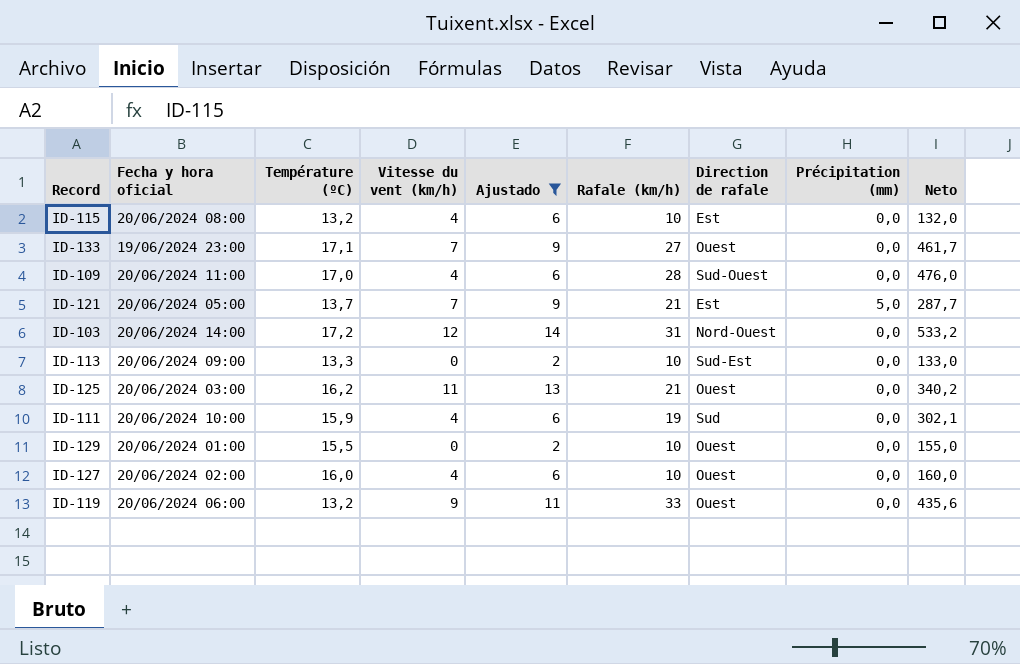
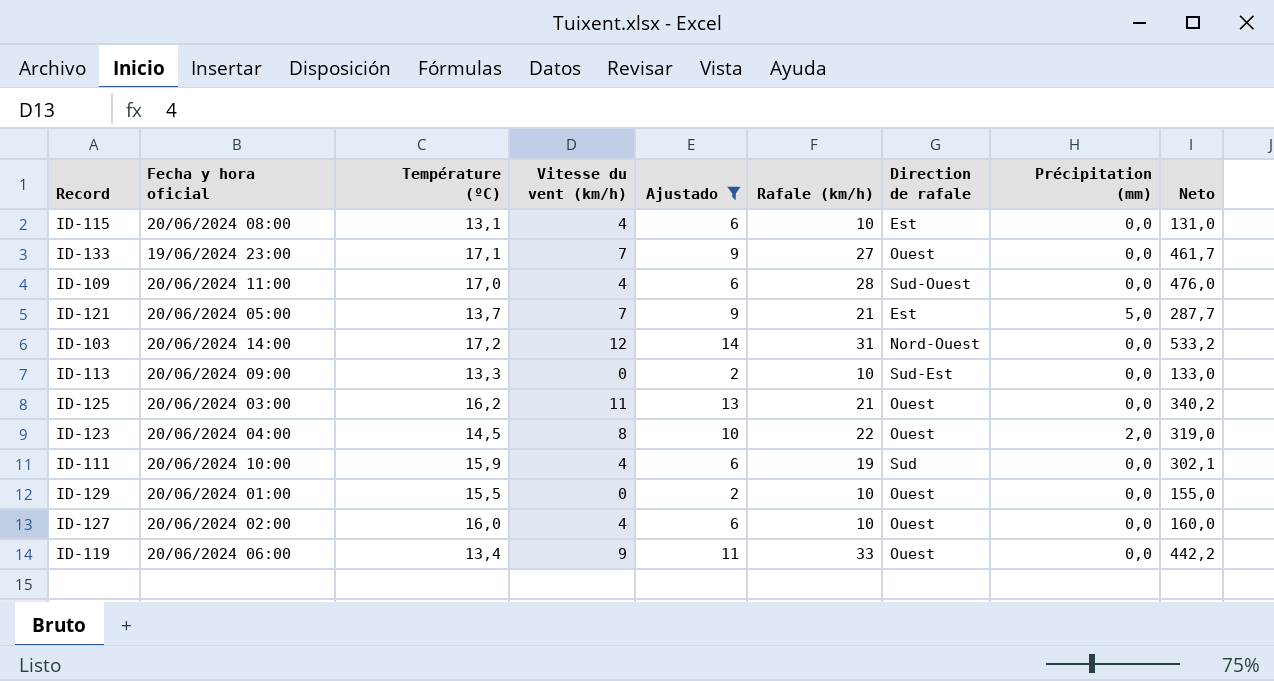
ID-115 | Température (ºC): 13,2 -> 13,1
ID-115 | Neto: 132,0 -> 131,0
row ID-123: none -> 20/06/2024 04:00 | 14,5 | 8 | 10 | 22 | Ouest | 2,0 | 319,0
ID-119 | Température (ºC): 13,2 -> 13,4
ID-119 | Neto: 435,6 -> 442,2

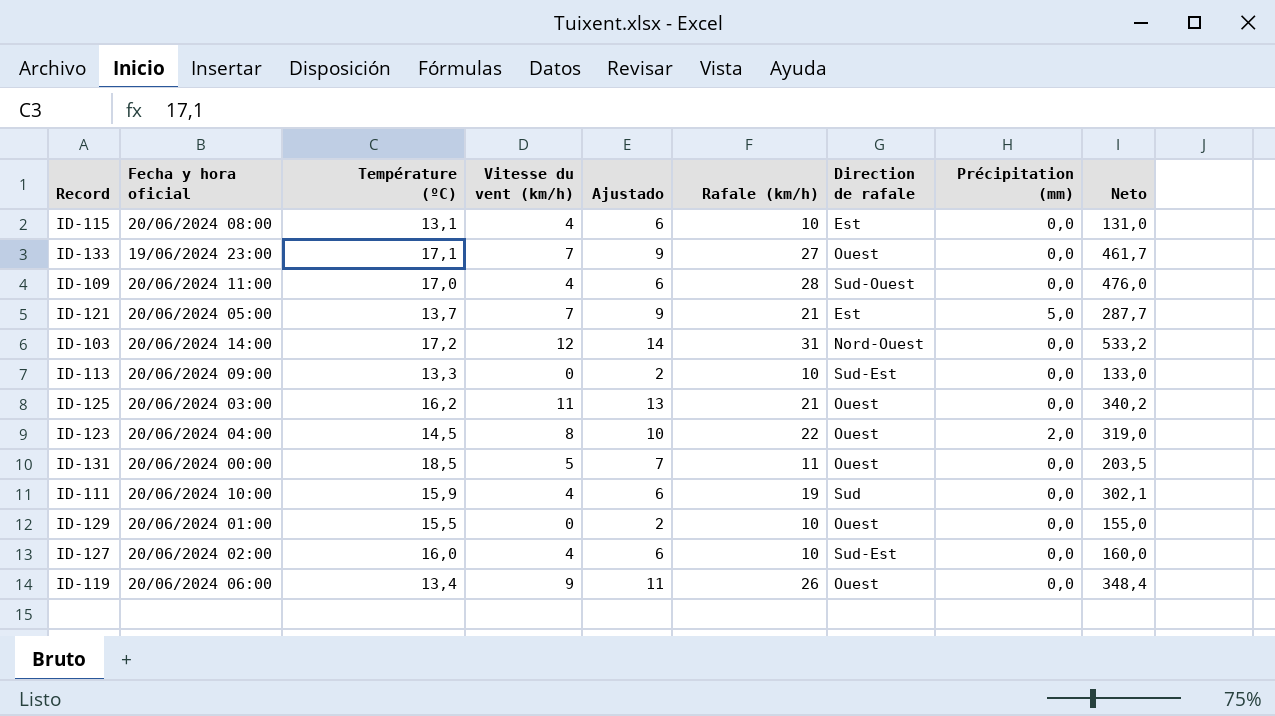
filter: Ajustado != 7 -> none
ID-127 | Direction de rafale: Ouest -> Sud-Est
ID-119 | Rafale (km/h): 33 -> 26
ID-119 | Neto: 442,2 -> 348,4

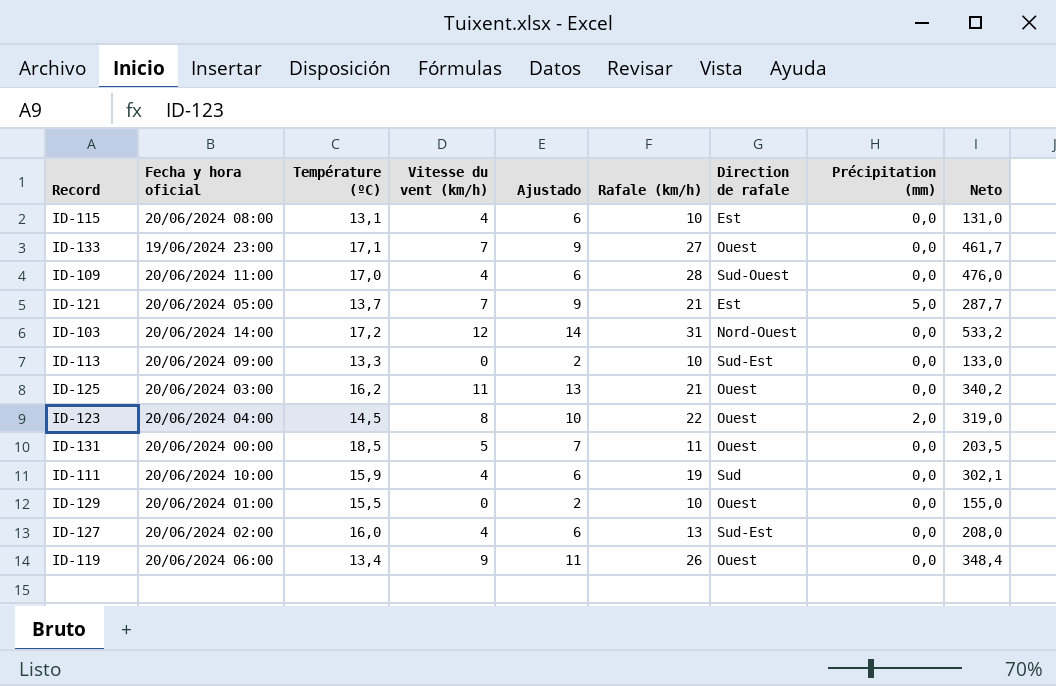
ID-127 | Rafale (km/h): 10 -> 13
ID-127 | Neto: 160,0 -> 208,0

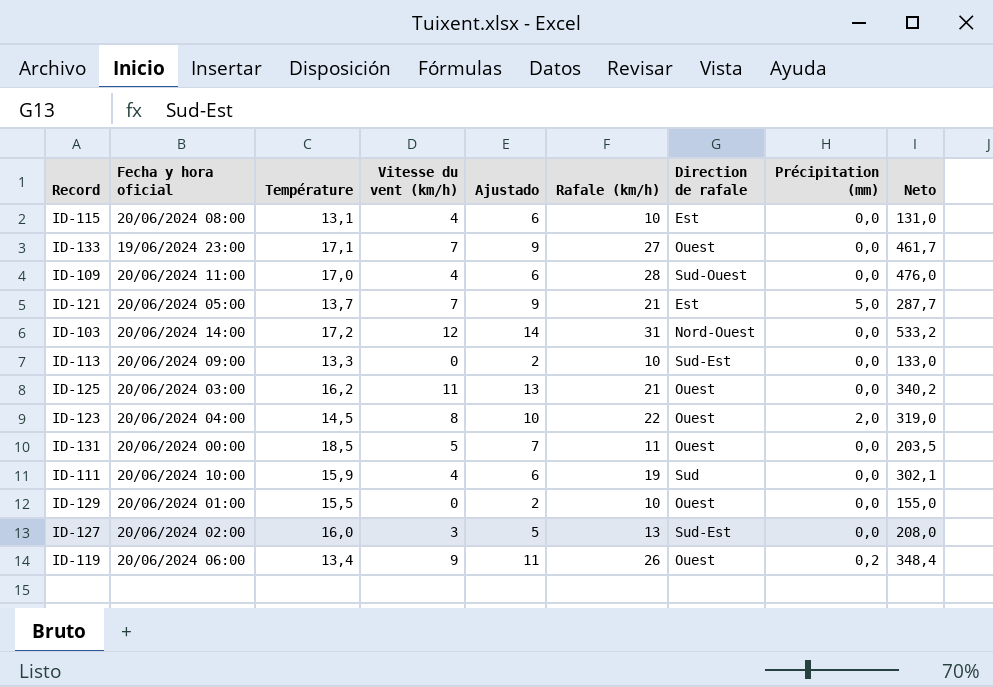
column name: Température (ºC) -> Température
ID-127 | Vitesse du vent (km/h): 4 -> 3
ID-127 | Ajustado: 6 -> 5
ID-119 | Précipitation (mm): 0,0 -> 0,2

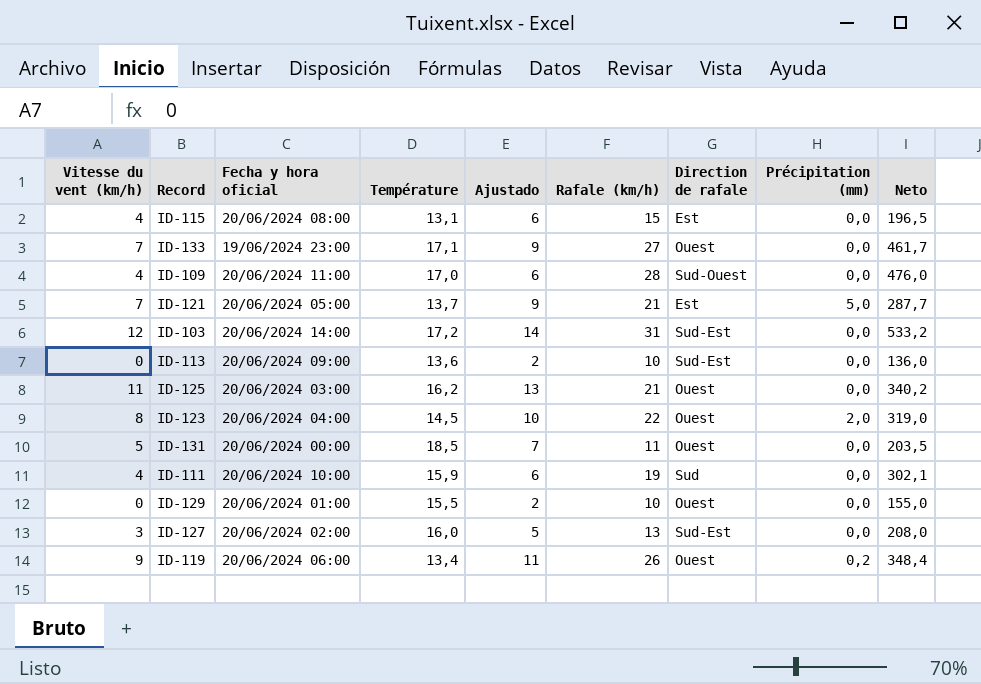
column Vitesse du vent (km/h) | position: 4 -> 1
ID-115 | Rafale (km/h): 10 -> 15
ID-115 | Neto: 131,0 -> 196,5
ID-103 | Direction de rafale: Nord-Ouest -> Sud-Est
ID-113 | Température: 13,3 -> 13,6
ID-113 | Neto: 133,0 -> 136,0

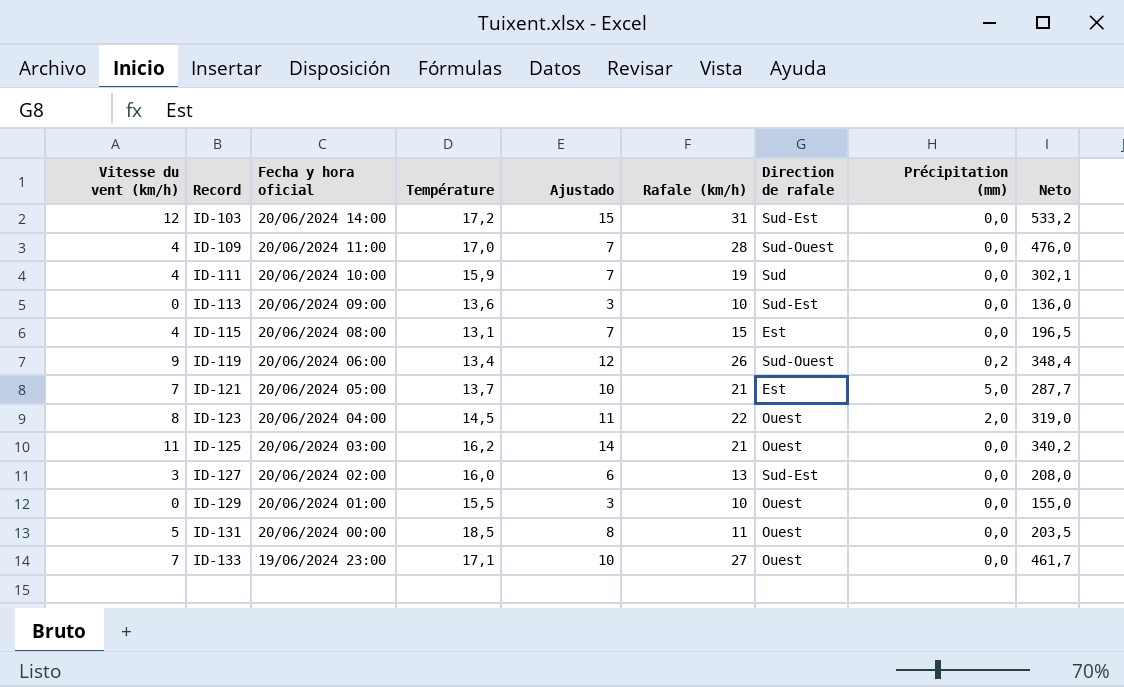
row order: none -> Record ascending
column Ajustado | formula: [Vitesse du vent (km/h)] + 2 -> [Vitesse du vent (km/h)] + 3
ID-119 | Direction de rafale: Ouest -> Sud-Ouest

